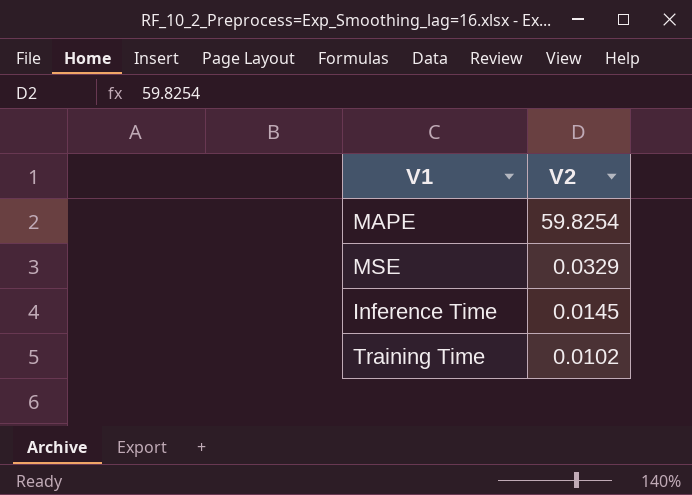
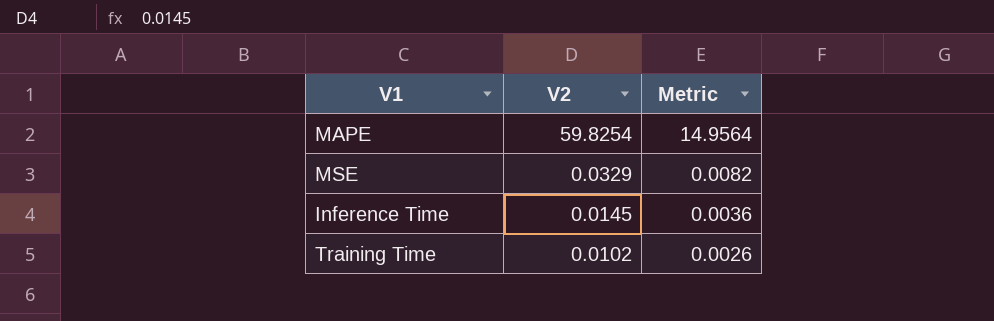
column Metric | formula: none -> [V2] * 0.25

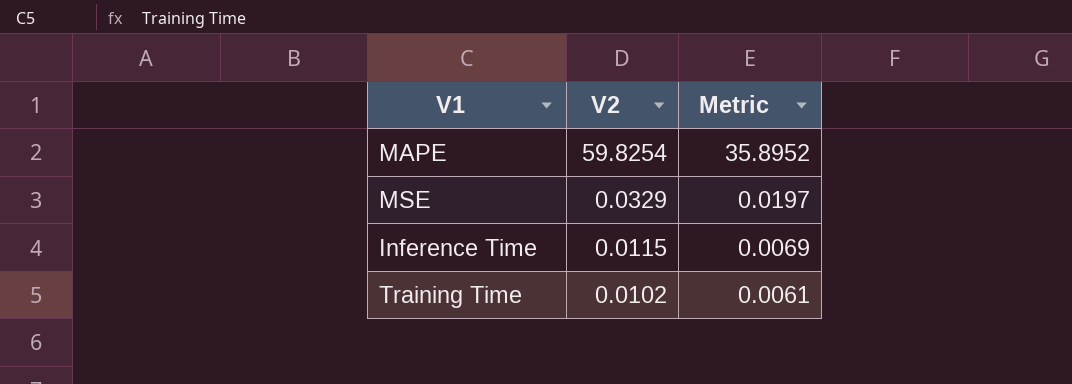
column Metric | formula: [V2] * 0.25 -> [V2] * 0.6
Inference Time | V2: 0.0145 -> 0.0115

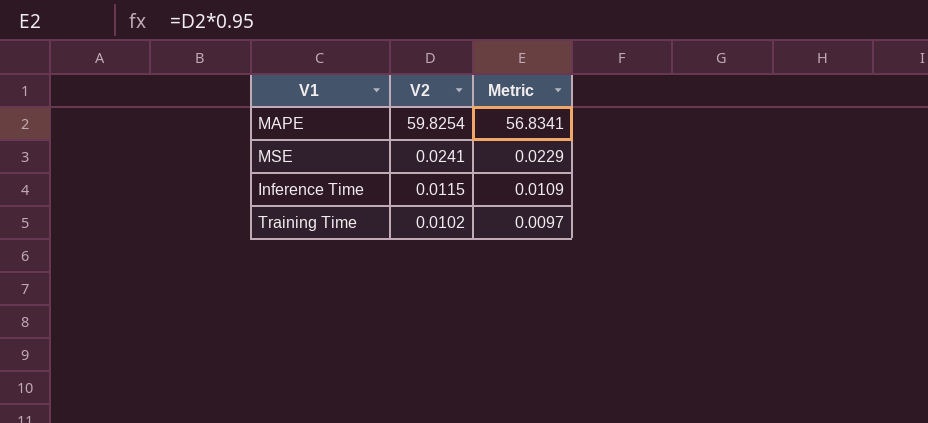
column Metric | formula: [V2] * 0.6 -> [V2] * 0.95
MSE | V2: 0.0329 -> 0.0241

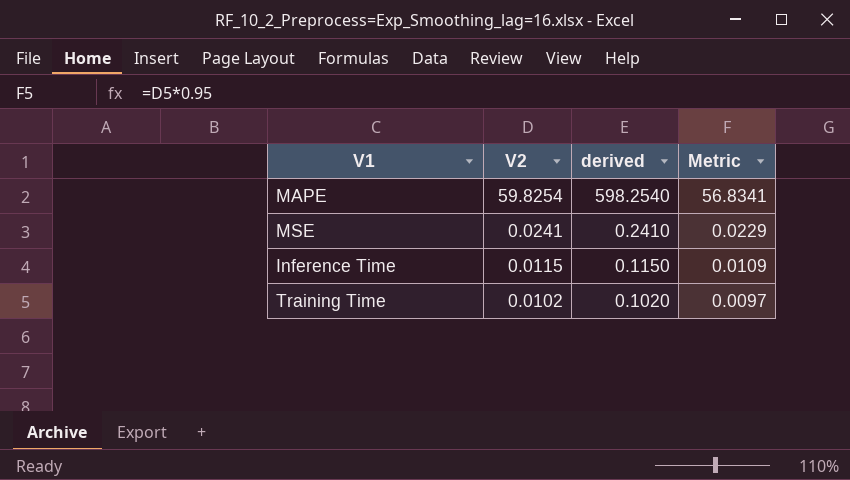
column derived | formula: none -> [V2] * 10

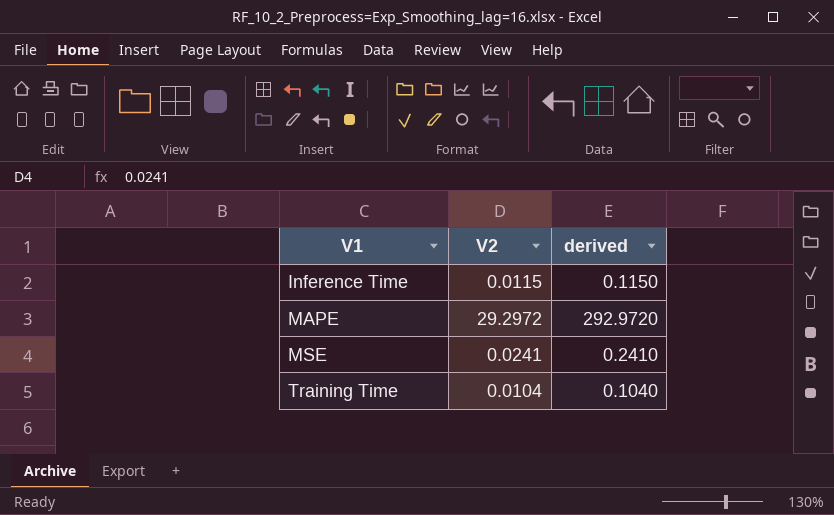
row order: V2 descending -> V1 ascending
column Metric | formula: [V2] * 0.95 -> none
MAPE | V2: 59.8254 -> 29.2972
MAPE | derived: 598.2540 -> 292.9720
Training Time | V2: 0.0102 -> 0.0104
Training Time | derived: 0.1020 -> 0.1040

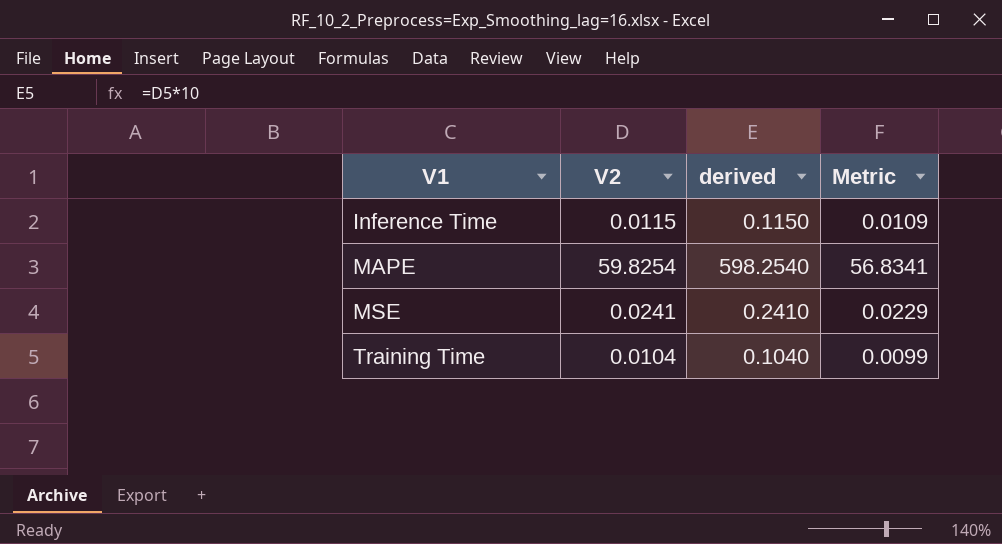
column Metric | formula: none -> [V2] * 0.95
MAPE | V2: 29.2972 -> 59.8254
MAPE | derived: 292.9720 -> 598.2540

